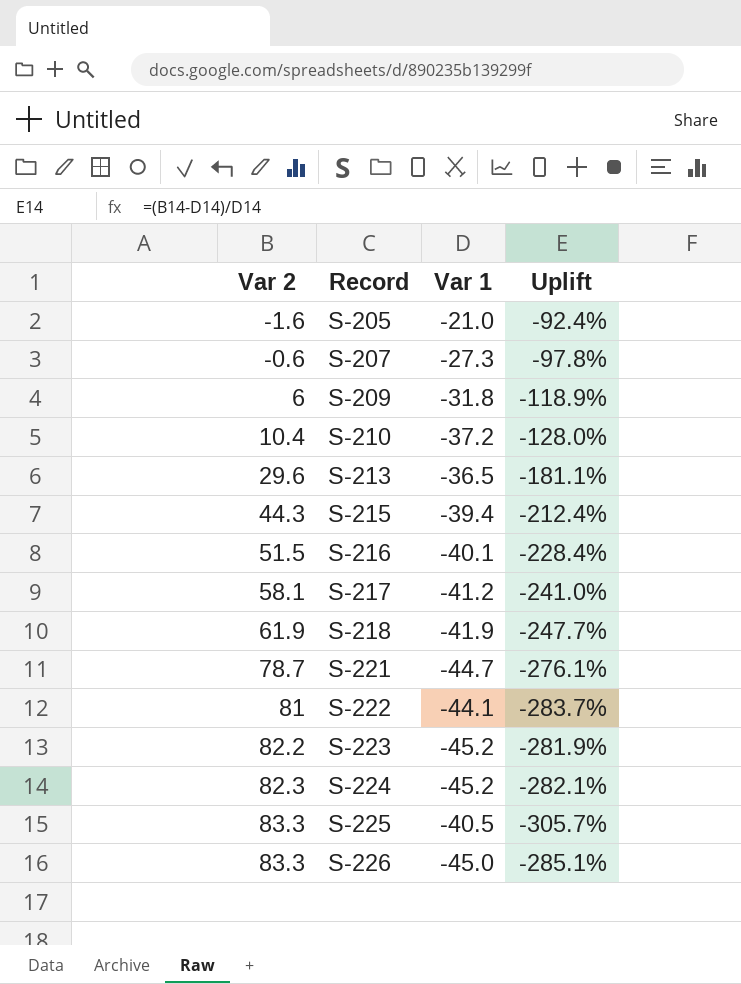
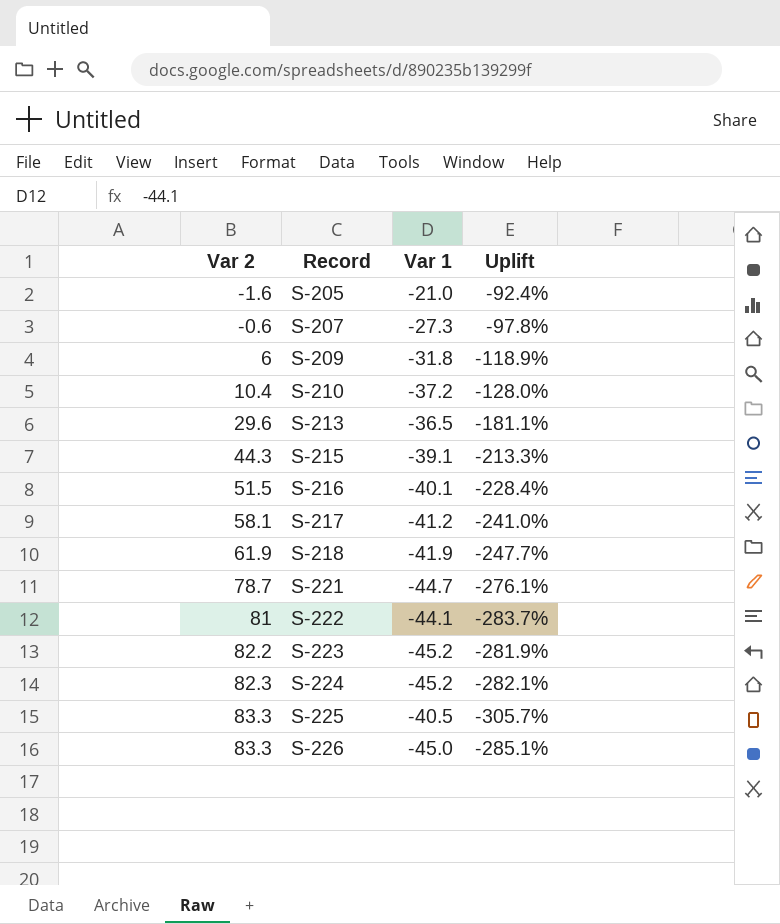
S-215 | Var 1: -39.4 -> -39.1
S-215 | Uplift: -212.4% -> -213.3%

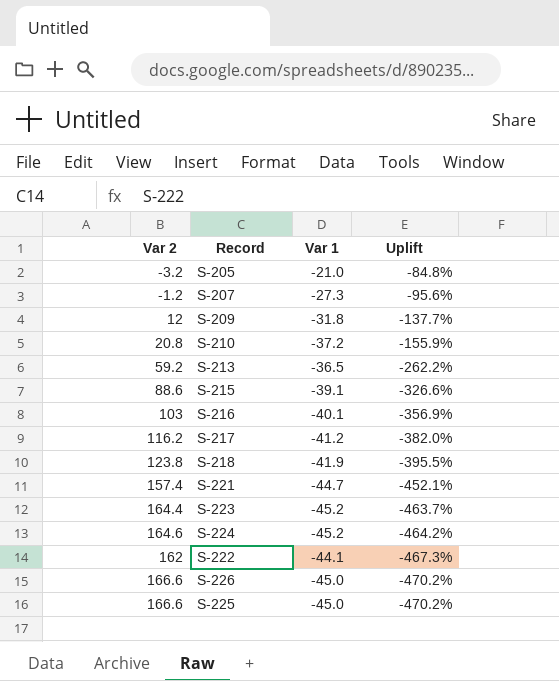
row order: Var 2 ascending -> Uplift descending
S-205 | Var 2: -1.6 -> -3.2
S-205 | Uplift: -92.4% -> -84.8%
S-207 | Var 2: -0.6 -> -1.2
S-207 | Uplift: -97.8% -> -95.6%
S-209 | Var 2: 6 -> 12
S-209 | Uplift: -118.9% -> -137.7%
S-210 | Var 2: 10.4 -> 20.8
S-210 | Uplift: -128.0% -> -155.9%
S-213 | Var 2: 29.6 -> 59.2
S-213 | Uplift: -181.1% -> -262.2%
S-215 | Var 2: 44.3 -> 88.6
S-215 | Uplift: -213.3% -> -326.6%
S-216 | Var 2: 51.5 -> 103
S-216 | Uplift: -228.4% -> -356.9%
S-217 | Var 2: 58.1 -> 116.2
S-217 | Uplift: -241.0% -> -382.0%
S-218 | Var 2: 61.9 -> 123.8
S-218 | Uplift: -247.7% -> -395.5%
S-221 | Var 2: 78.7 -> 157.4
S-221 | Uplift: -276.1% -> -452.1%
S-223 | Var 2: 82.2 -> 164.4
S-223 | Uplift: -281.9% -> -463.7%
S-224 | Var 2: 82.3 -> 164.6
S-224 | Uplift: -282.1% -> -464.2%
S-222 | Var 2: 81 -> 162
S-222 | Uplift: -283.7% -> -467.3%
S-226 | Var 2: 83.3 -> 166.6
S-226 | Uplift: -285.1% -> -470.2%
S-225 | Var 2: 83.3 -> 166.6
S-225 | Var 1: -40.5 -> -45.0
S-225 | Uplift: -305.7% -> -470.2%

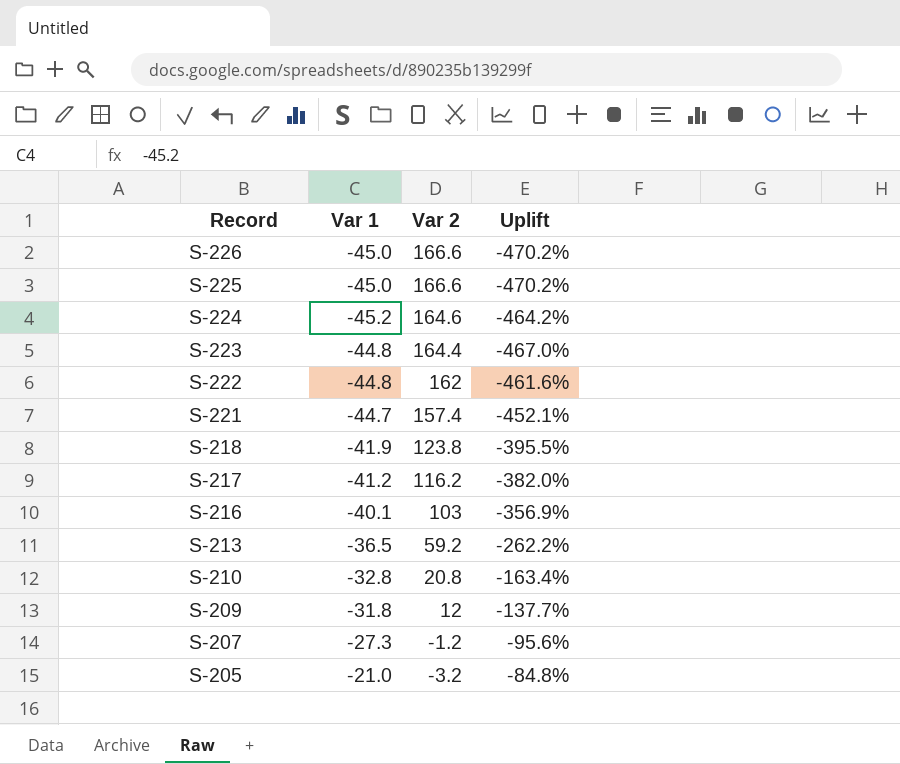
row order: Uplift descending -> Record descending
column Var 2 | position: 1 -> 3
row S-215: 88.6 | -39.1 | -326.6% -> none
S-223 | Var 1: -45.2 -> -44.8
S-223 | Uplift: -463.7% -> -467.0%
S-222 | Var 1: -44.1 -> -44.8
S-222 | Uplift: -467.3% -> -461.6%
S-210 | Var 1: -37.2 -> -32.8
S-210 | Uplift: -155.9% -> -163.4%

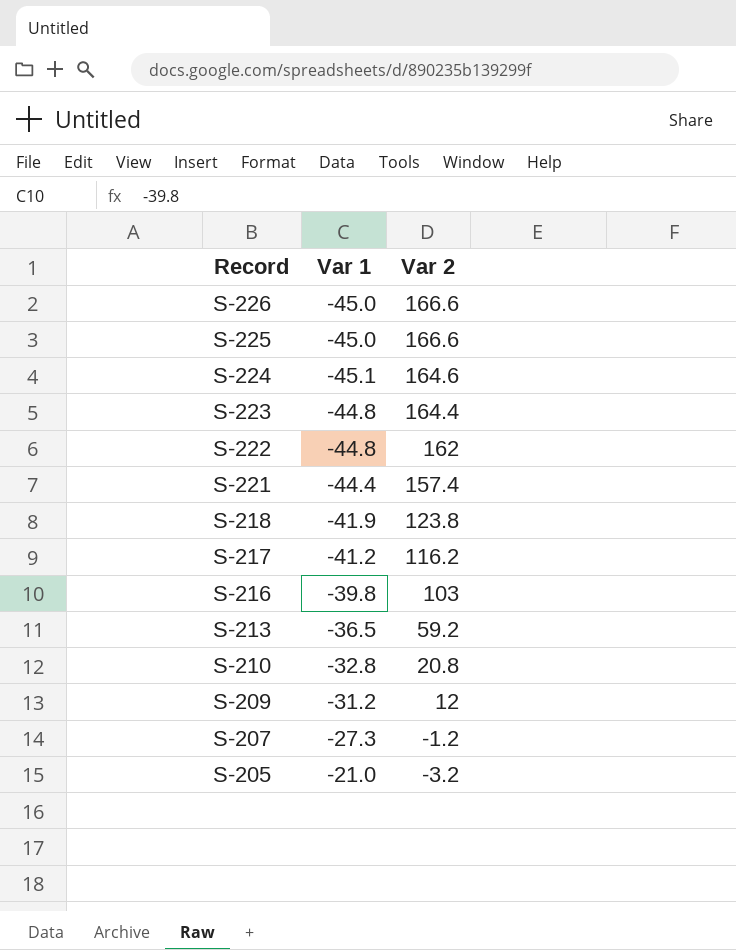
column Uplift | formula: ([Var 2] - [Var 1]) / [Var 1] -> none
S-224 | Var 1: -45.2 -> -45.1
S-221 | Var 1: -44.7 -> -44.4
S-216 | Var 1: -40.1 -> -39.8
S-209 | Var 1: -31.8 -> -31.2

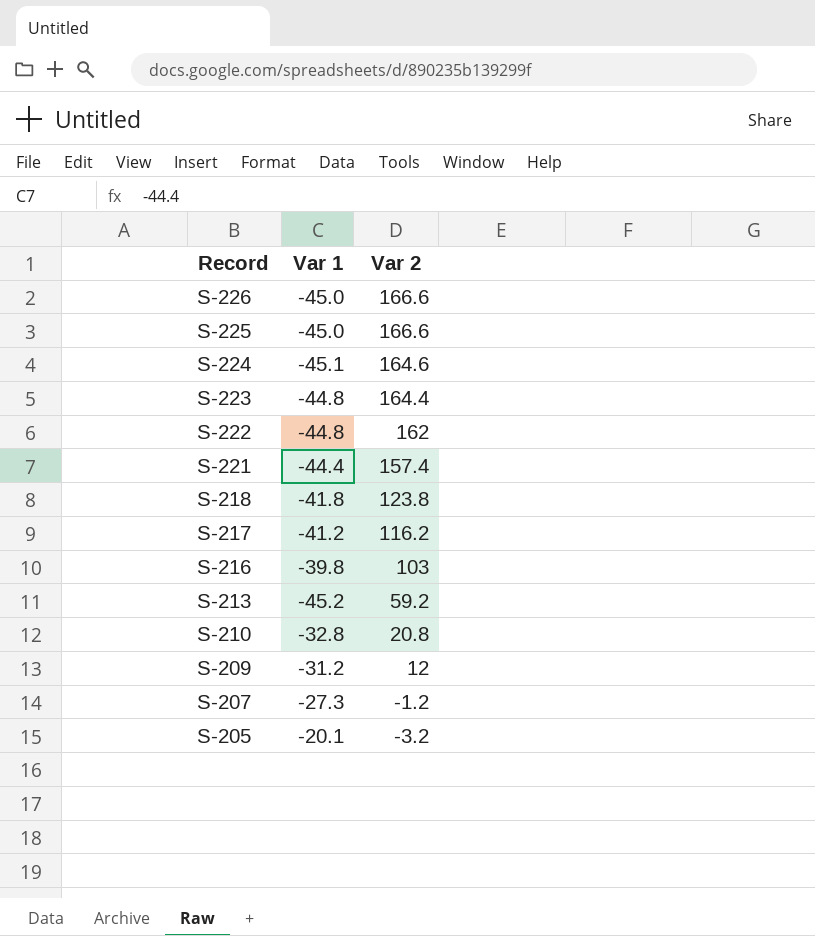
S-218 | Var 1: -41.9 -> -41.8
S-213 | Var 1: -36.5 -> -45.2
S-205 | Var 1: -21.0 -> -20.1

